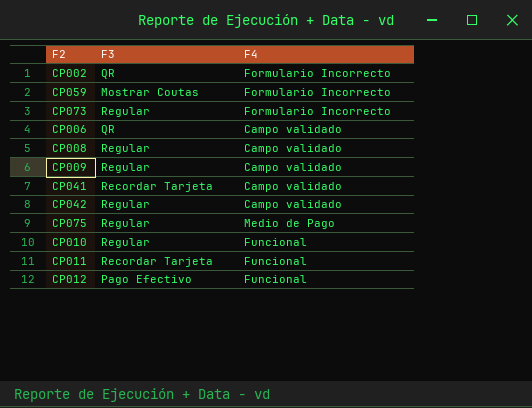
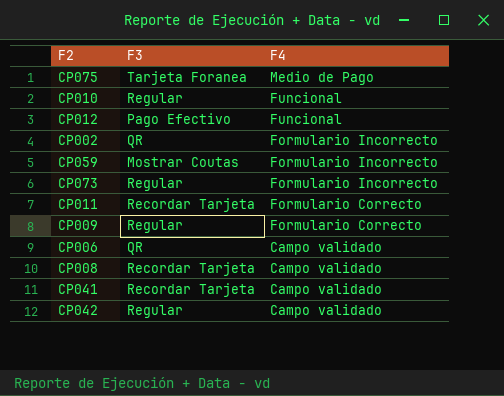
row order: none -> F4 descending
CP075 | F3: Regular -> Tarjeta Foranea
CP011 | F4: Funcional -> Formulario Correcto
CP009 | F4: Campo validado -> Formulario Correcto
CP008 | F3: Regular -> Recordar Tarjeta

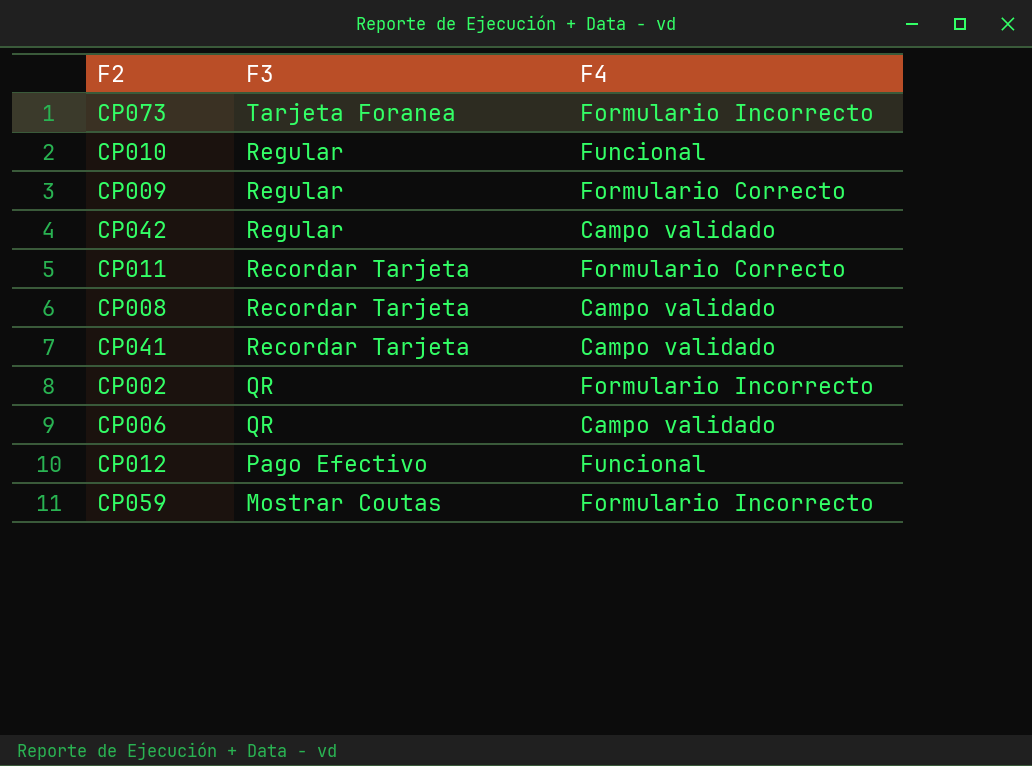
row order: F4 descending -> F3 descending
row CP075: Tarjeta Foranea | Medio de Pago -> none
CP073 | F3: Regular -> Tarjeta Foranea

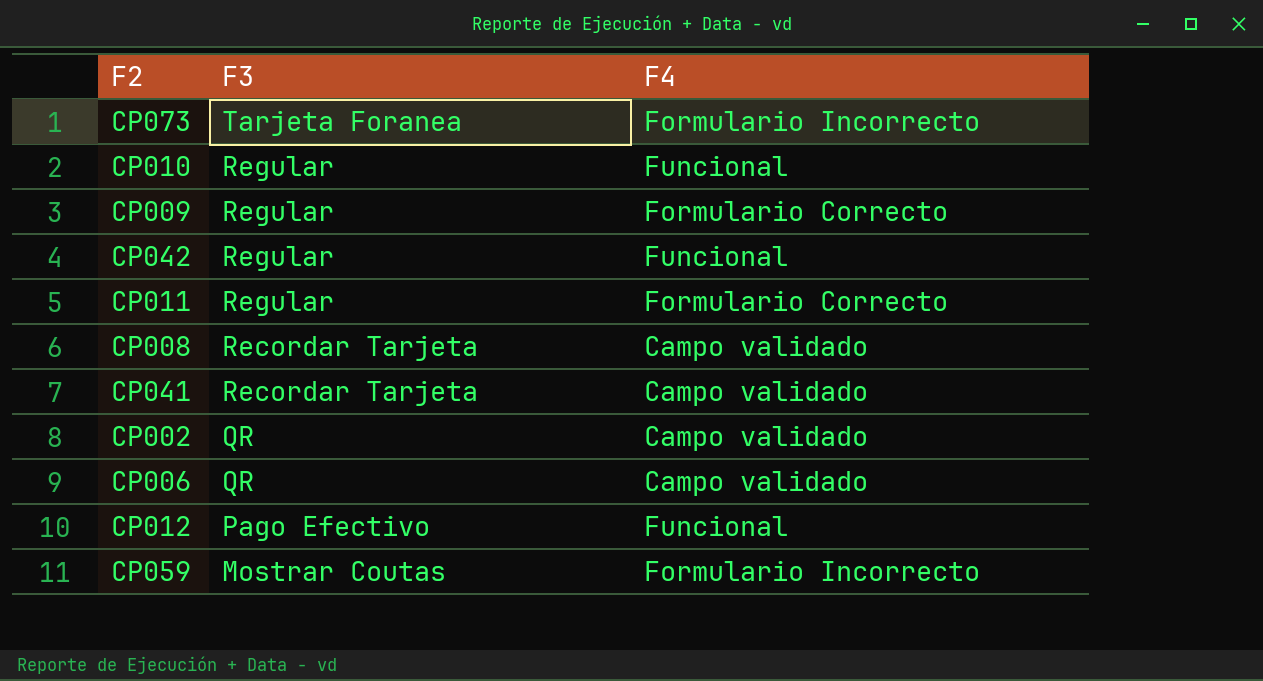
CP042 | F4: Campo validado -> Funcional
CP011 | F3: Recordar Tarjeta -> Regular
CP002 | F4: Formulario Incorrecto -> Campo validado

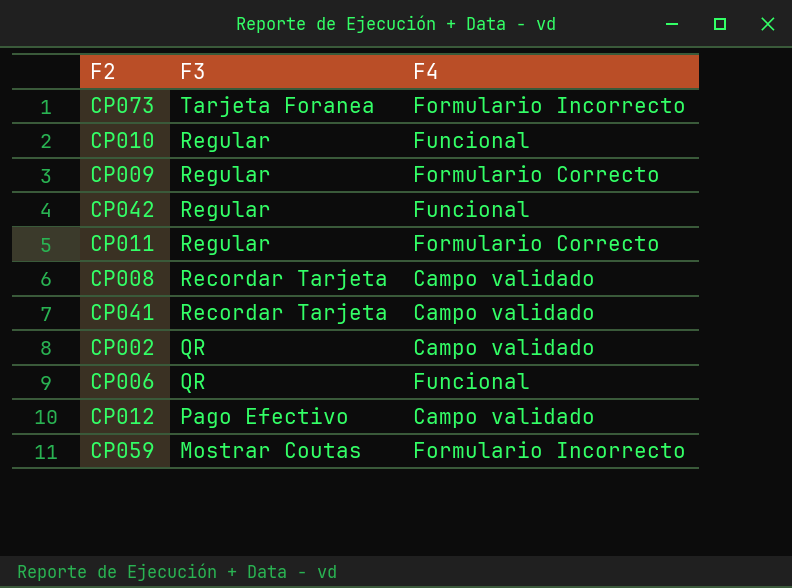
CP006 | F4: Campo validado -> Funcional
CP012 | F4: Funcional -> Campo validado

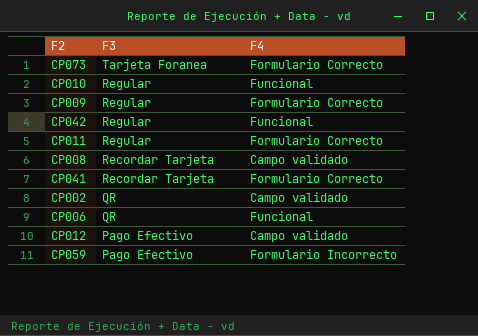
CP073 | F4: Formulario Incorrecto -> Formulario Correcto
CP041 | F4: Campo validado -> Formulario Correcto
CP059 | F3: Mostrar Coutas -> Pago Efectivo

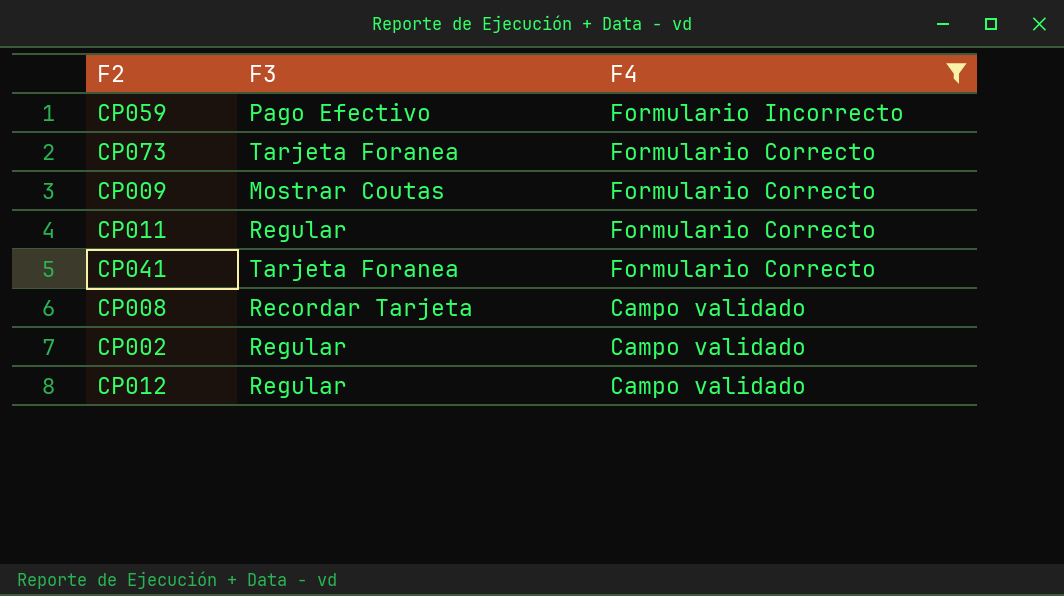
filter: none -> F4 != Funcional
row order: F3 descending -> F4 descending
CP009 | F3: Regular -> Mostrar Coutas
CP041 | F3: Recordar Tarjeta -> Tarjeta Foranea
CP002 | F3: QR -> Regular
CP012 | F3: Pago Efectivo -> Regular

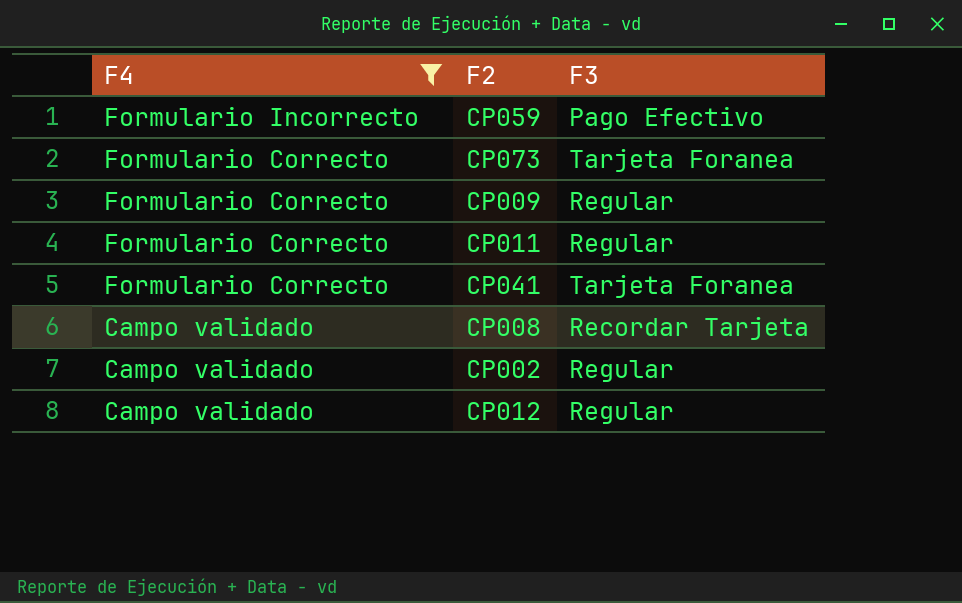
column F4 | position: 3 -> 1
CP009 | F3: Mostrar Coutas -> Regular

